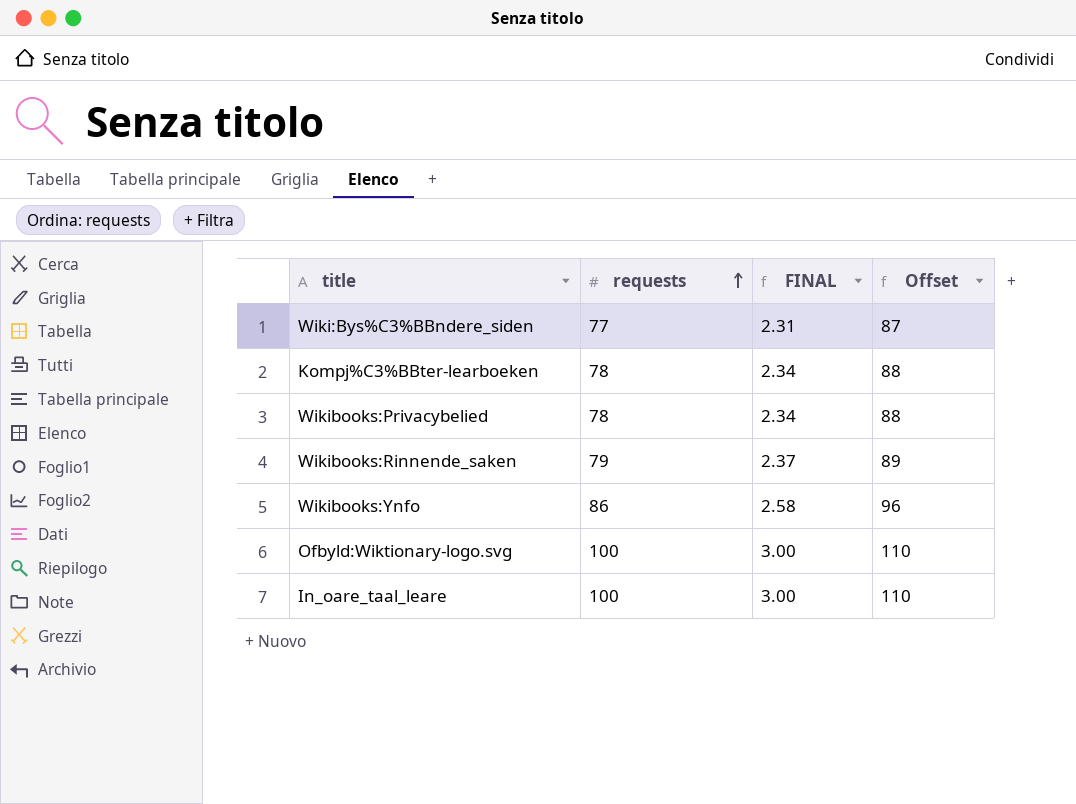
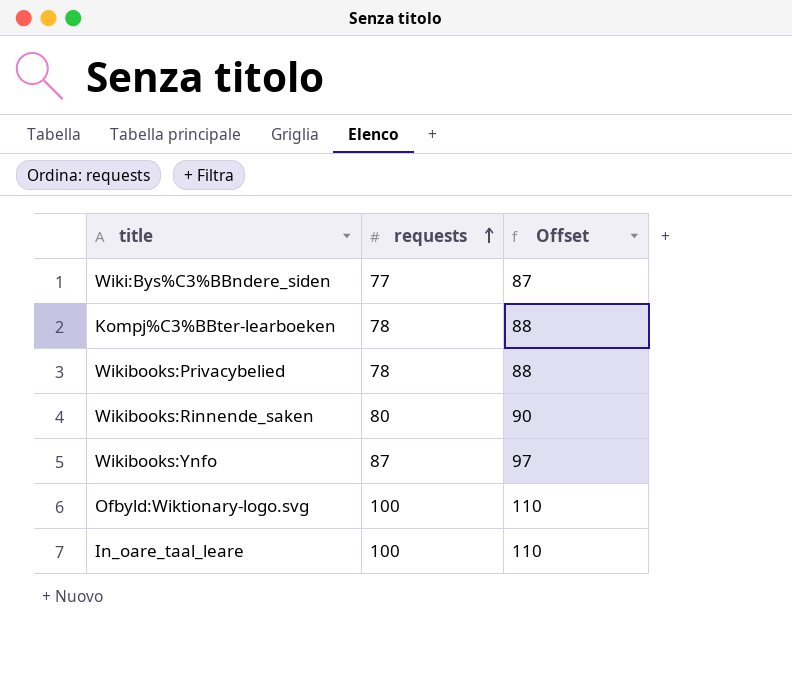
column FINAL | formula: [requests] * 0.03 -> none
Wikibooks:Rinnende_saken | requests: 79 -> 80
Wikibooks:Rinnende_saken | Offset: 89 -> 90
Wikibooks:Ynfo | requests: 86 -> 87
Wikibooks:Ynfo | Offset: 96 -> 97

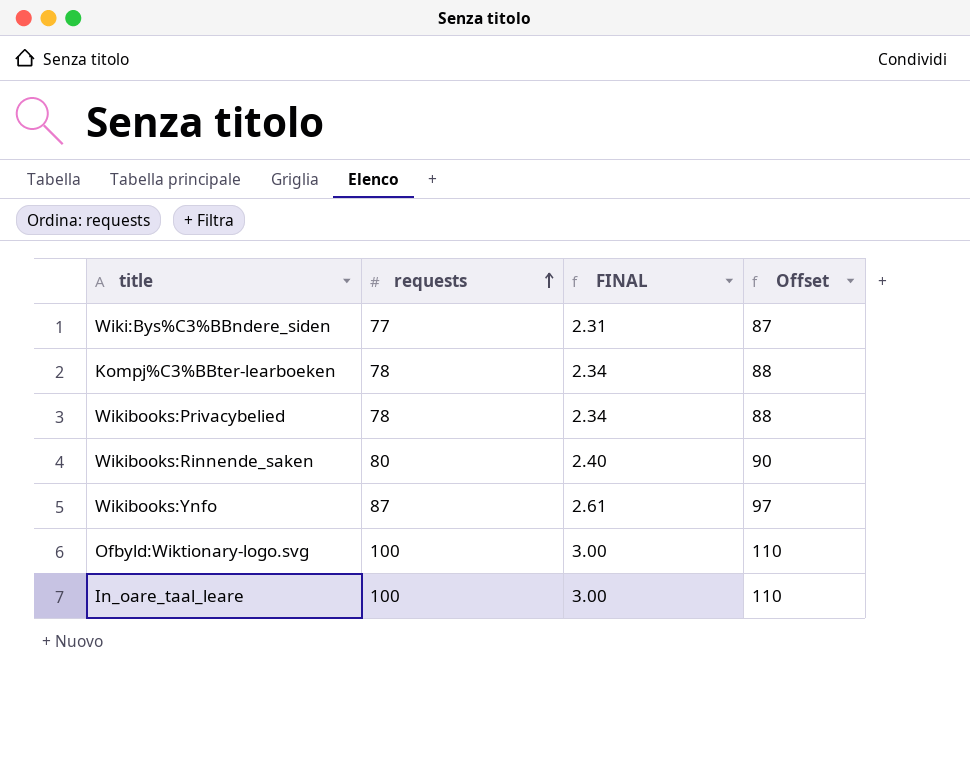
column FINAL | formula: none -> [requests] * 0.03

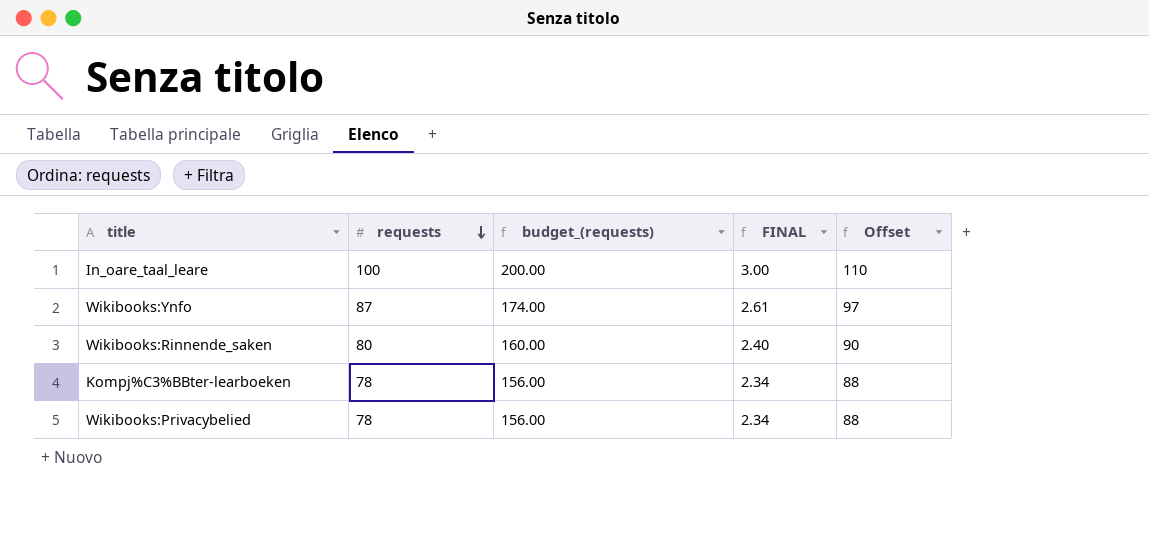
row order: requests ascending -> requests descending
column budget_(requests) | formula: none -> [requests] * 2
row Wiki:Bys%C3%BBndere_siden: 77 | 2.31 | 87 -> none
row Ofbyld:Wiktionary-logo.svg: 100 | 3.00 | 110 -> none

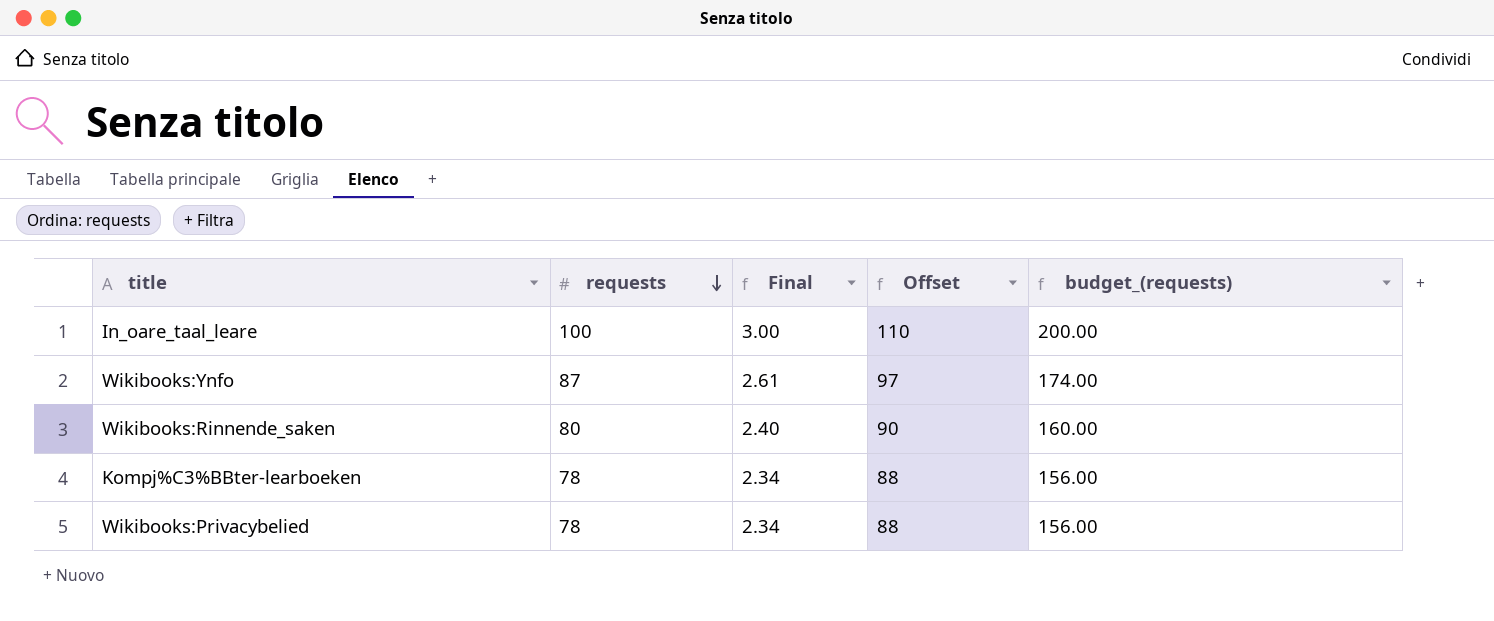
column name: FINAL -> Final
column budget_(requests) | position: 3 -> 5

